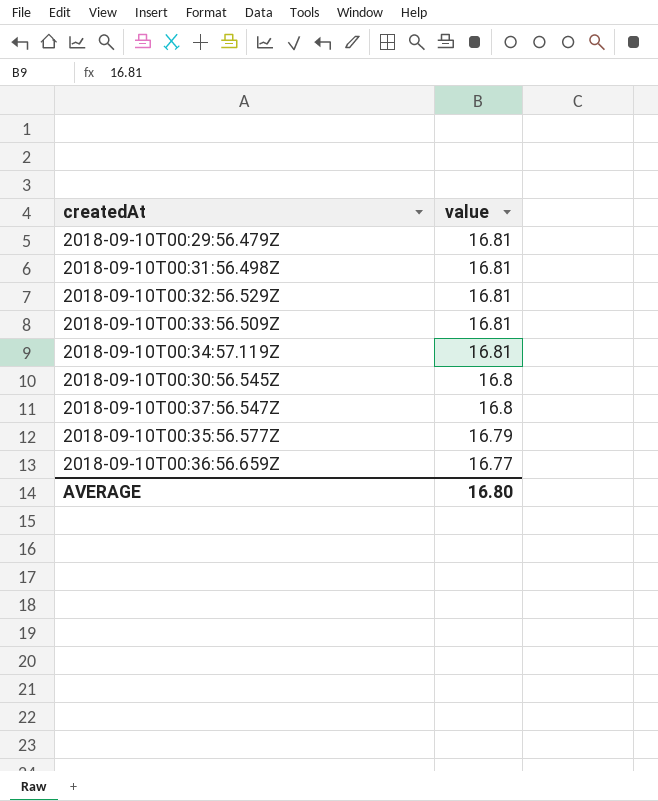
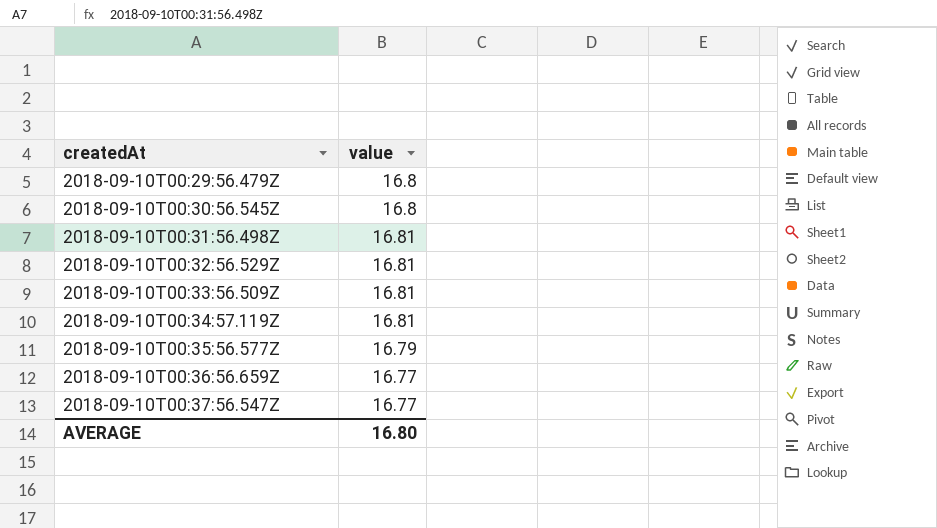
row order: value descending -> createdAt ascending
2018-09-10T00:29:56.479Z | value: 16.81 -> 16.8
2018-09-10T00:37:56.547Z | value: 16.8 -> 16.77

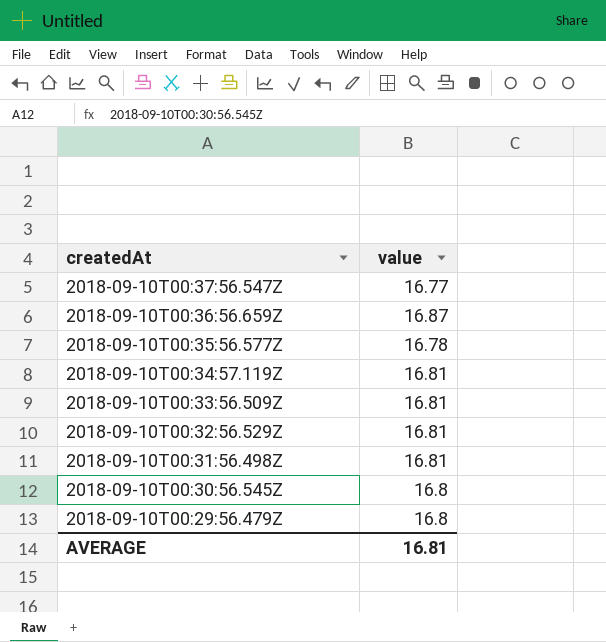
row order: createdAt ascending -> createdAt descending
2018-09-10T00:36:56.659Z | value: 16.77 -> 16.87
2018-09-10T00:35:56.577Z | value: 16.79 -> 16.78
AVERAGE | value: 16.80 -> 16.81

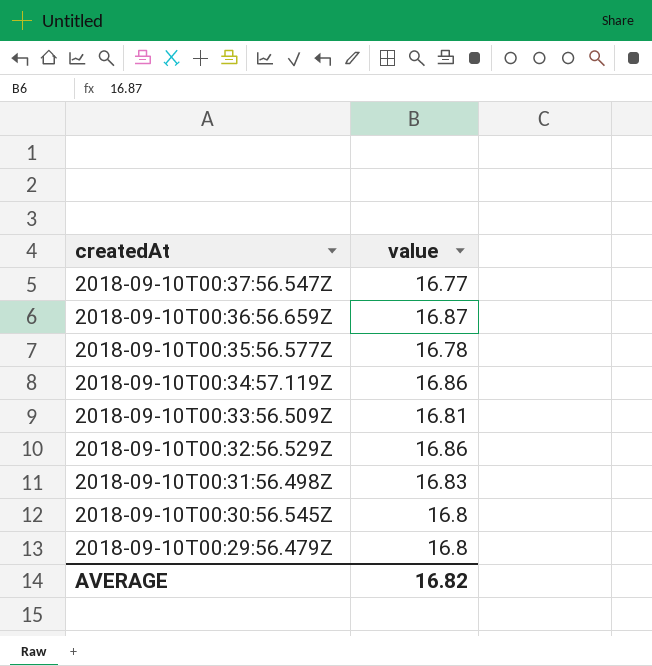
2018-09-10T00:34:57.119Z | value: 16.81 -> 16.86
2018-09-10T00:32:56.529Z | value: 16.81 -> 16.86
2018-09-10T00:31:56.498Z | value: 16.81 -> 16.83
AVERAGE | value: 16.81 -> 16.82

